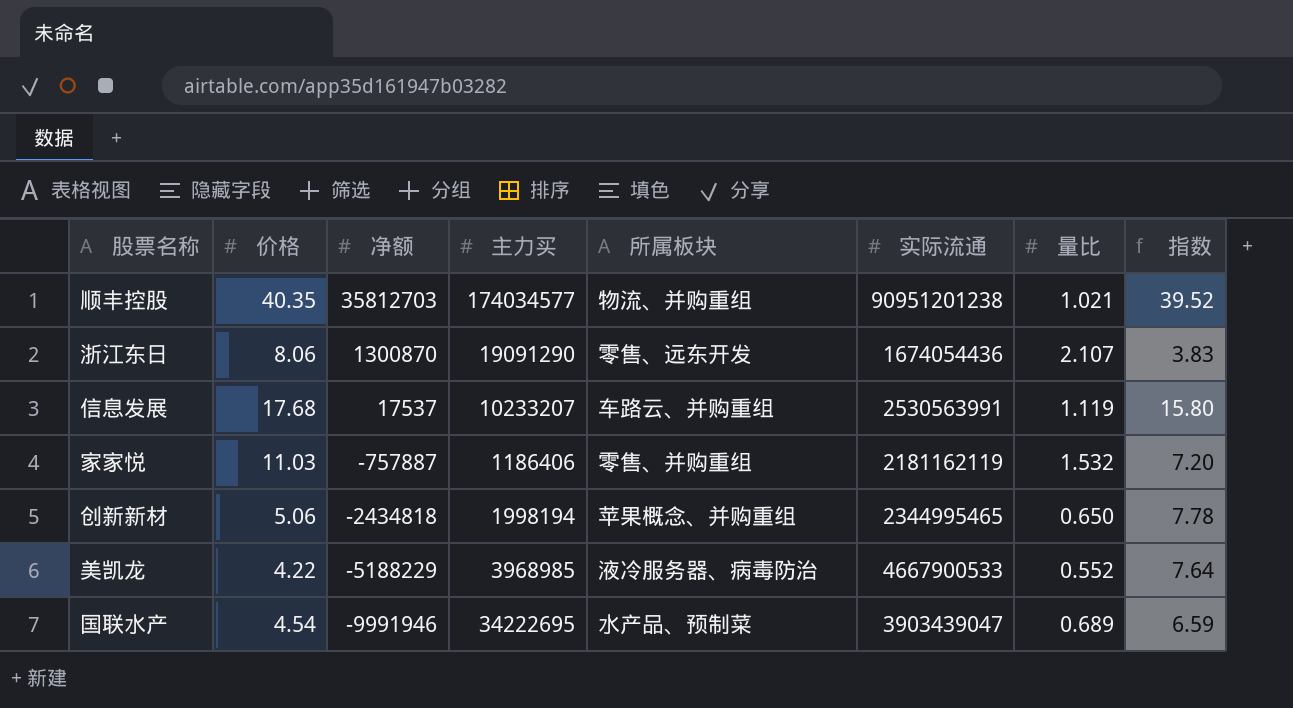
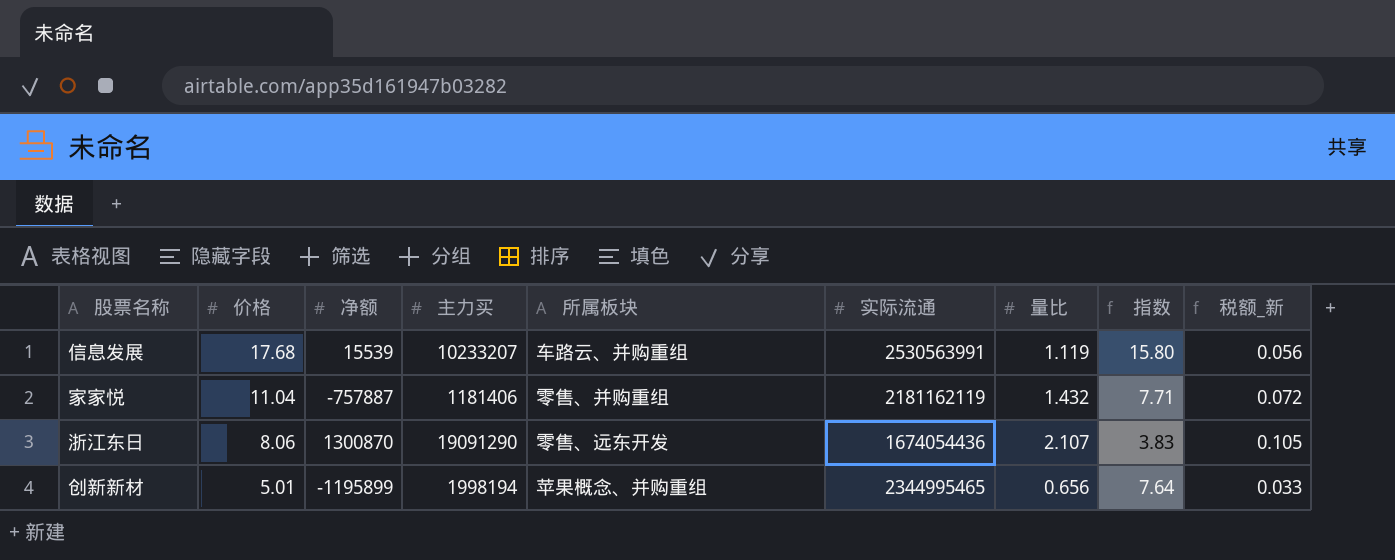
row order: 净额 descending -> 价格 descending
column 税额_新 | formula: none -> [量比] * 0.05
row 顺丰控股: 40.35 | 35812703 | 174034577 | 物流、并购重组 | 90951201238 | 1.021 | 39.52 -> none
row 美凯龙: 4.22 | -5188229 | 3968985 | 液冷服务器、病毒防治 | 4667900533 | 0.552 | 7.64 -> none
row 国联水产: 4.54 | -9991946 | 34222695 | 水产品、预制菜 | 3903439047 | 0.689 | 6.59 -> none
信息发展 | 净额: 17537 -> 15539
家家悦 | 价格: 11.03 -> 11.04
家家悦 | 主力买: 1186406 -> 1181406
家家悦 | 量比: 1.532 -> 1.432
家家悦 | 指数: 7.20 -> 7.71
创新新材 | 价格: 5.06 -> 5.01
创新新材 | 净额: -2434818 -> -1195899
创新新材 | 量比: 0.650 -> 0.656
创新新材 | 指数: 7.78 -> 7.64

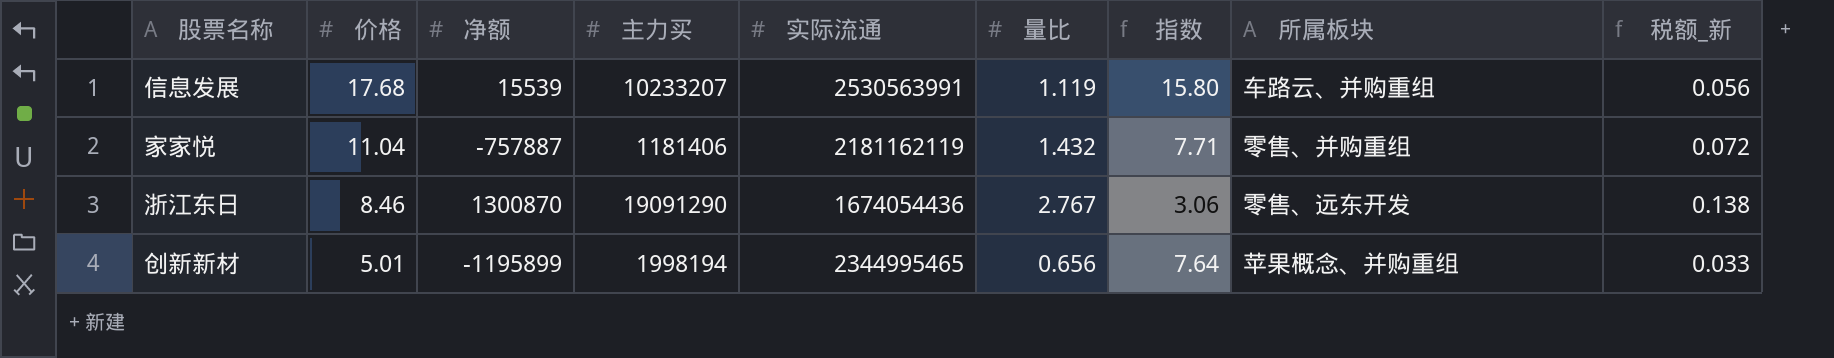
column 所属板块 | position: 5 -> 8
浙江东日 | 价格: 8.06 -> 8.46
浙江东日 | 量比: 2.107 -> 2.767
浙江东日 | 指数: 3.83 -> 3.06
浙江东日 | 税额_新: 0.105 -> 0.138

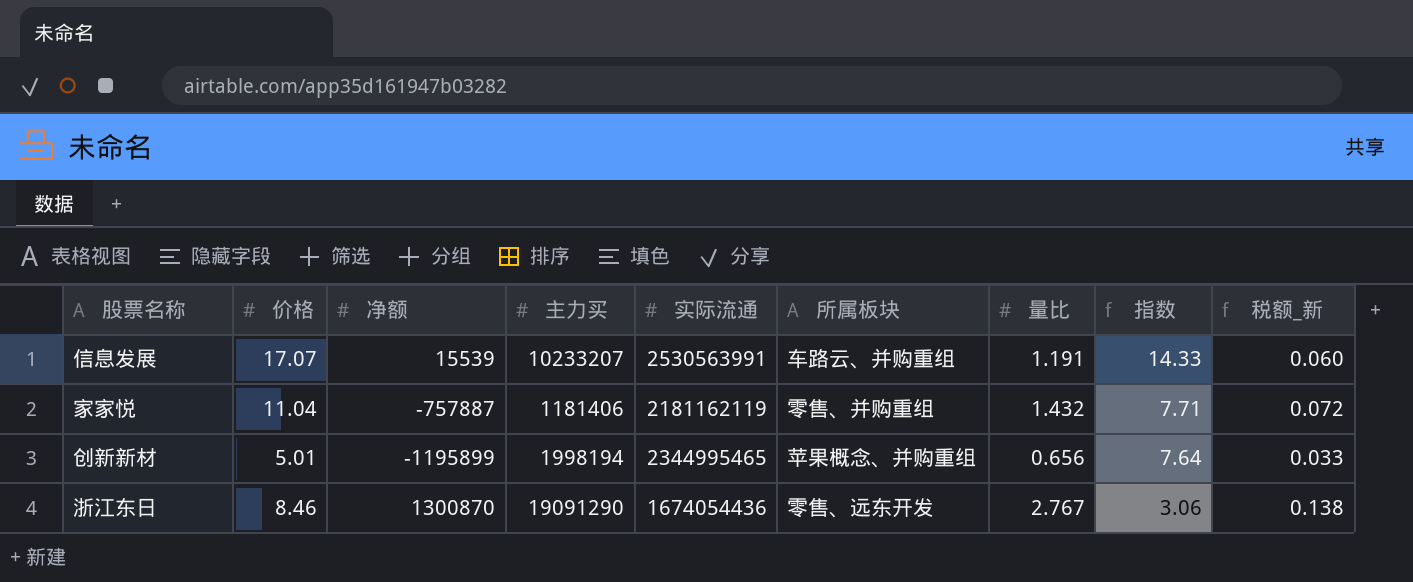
row order: 价格 descending -> 指数 descending
column 所属板块 | position: 8 -> 6
信息发展 | 价格: 17.68 -> 17.07
信息发展 | 量比: 1.119 -> 1.191
信息发展 | 指数: 15.80 -> 14.33
信息发展 | 税额_新: 0.056 -> 0.060

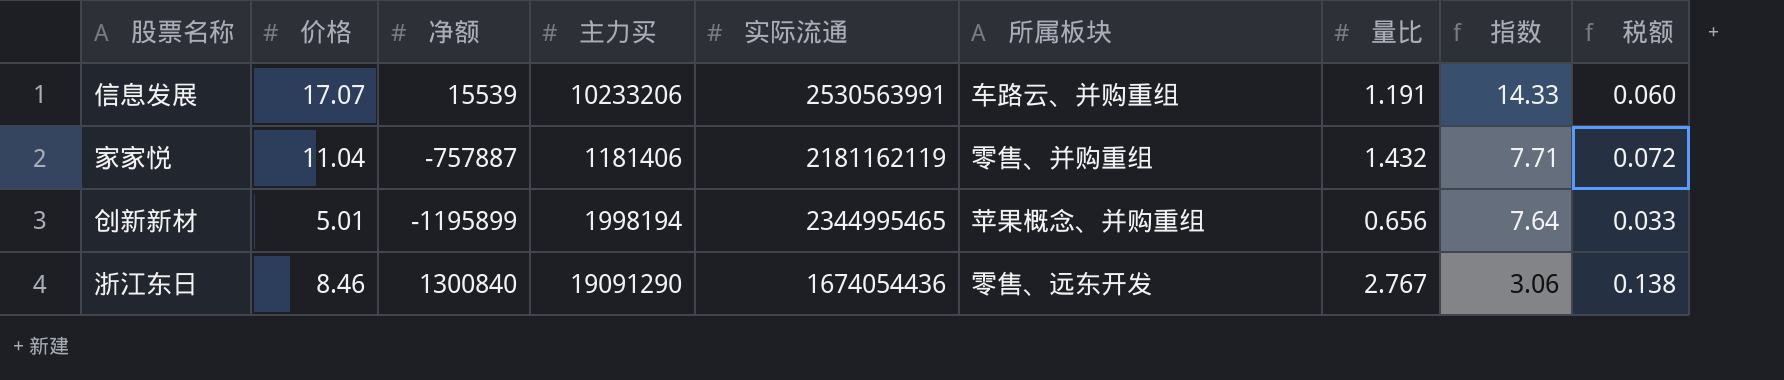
column name: 税额_新 -> 税额
信息发展 | 主力买: 10233207 -> 10233206
浙江东日 | 净额: 1300870 -> 1300840

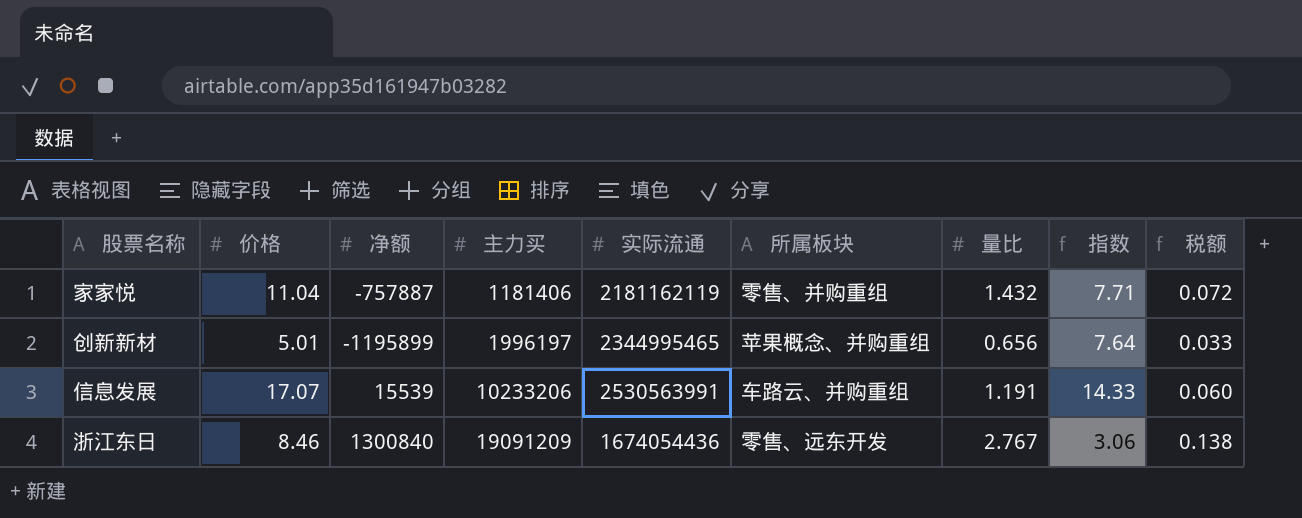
row order: 指数 descending -> 主力买 ascending
创新新材 | 主力买: 1998194 -> 1996197
浙江东日 | 主力买: 19091290 -> 19091209

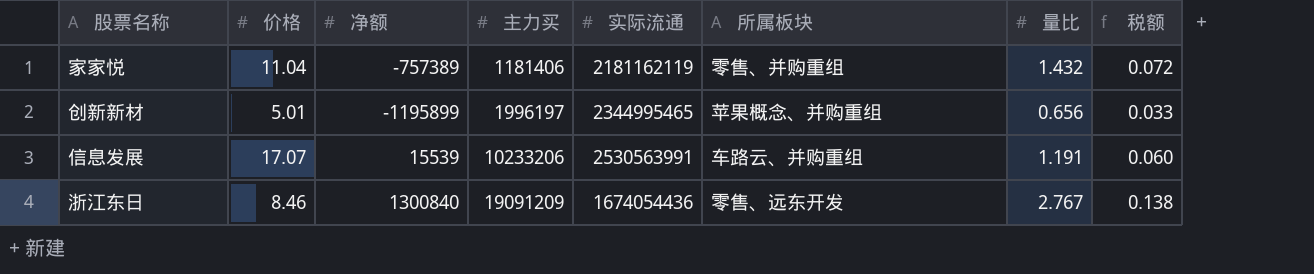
column 指数 | formula: [价格] / [量比] -> none
家家悦 | 净额: -757887 -> -757389

